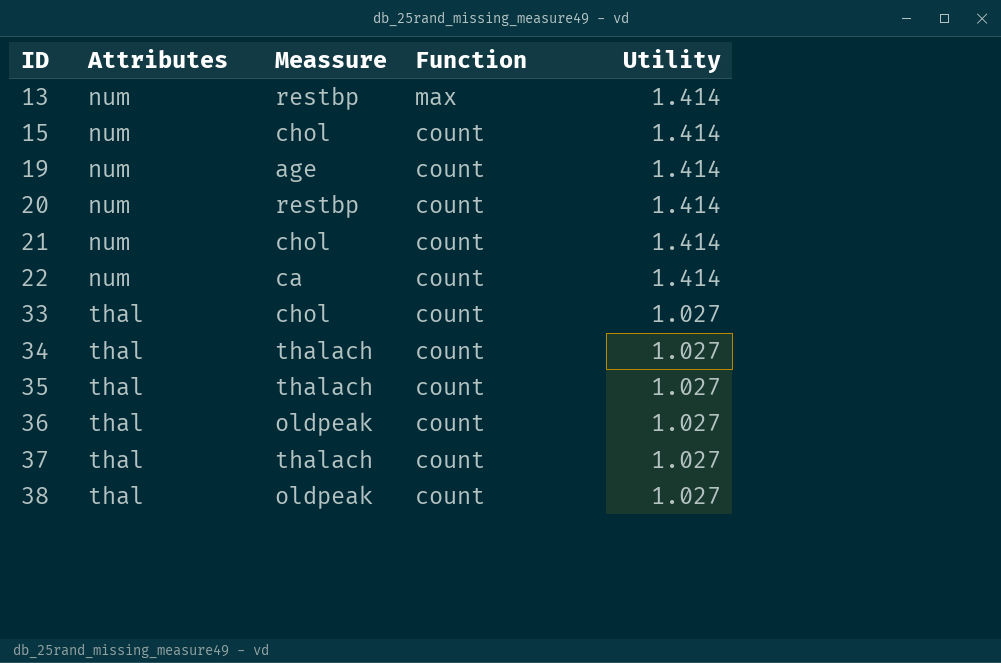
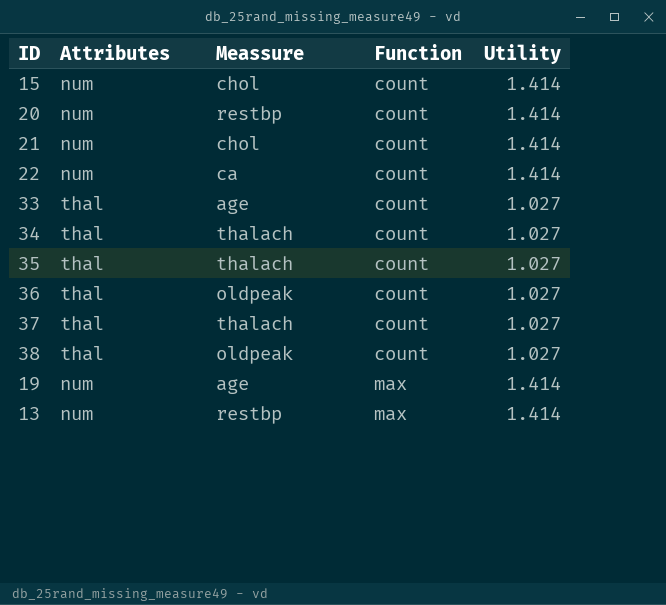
row order: ID ascending -> Function ascending
33 | Meassure: chol -> age
19 | Function: count -> max

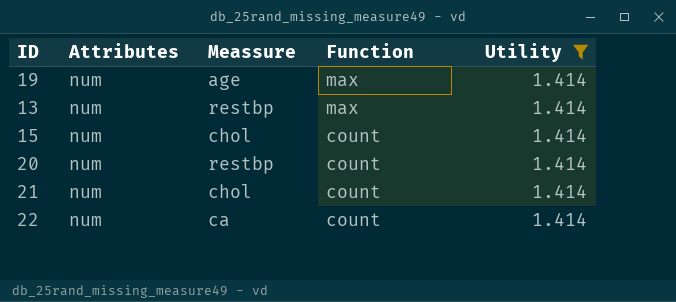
filter: none -> Utility = 1.414
row order: Function ascending -> Function descending

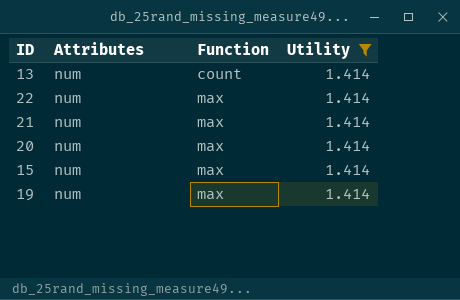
row order: Function descending -> Function ascending
column Meassure | position: 3 -> none
13 | Function: max -> count
22 | Function: count -> max
21 | Function: count -> max
20 | Function: count -> max
15 | Function: count -> max

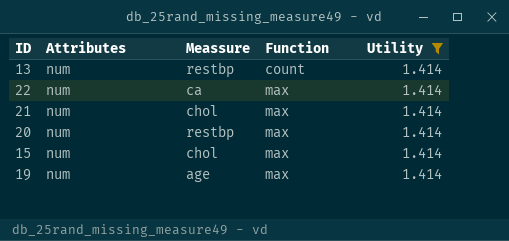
column Meassure | position: none -> 3

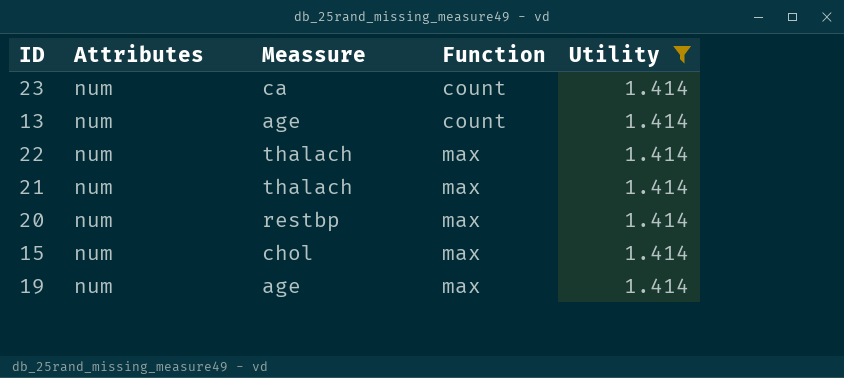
row 23: none -> num | ca | count | 1.414
13 | Meassure: restbp -> age
22 | Meassure: ca -> thalach
21 | Meassure: chol -> thalach

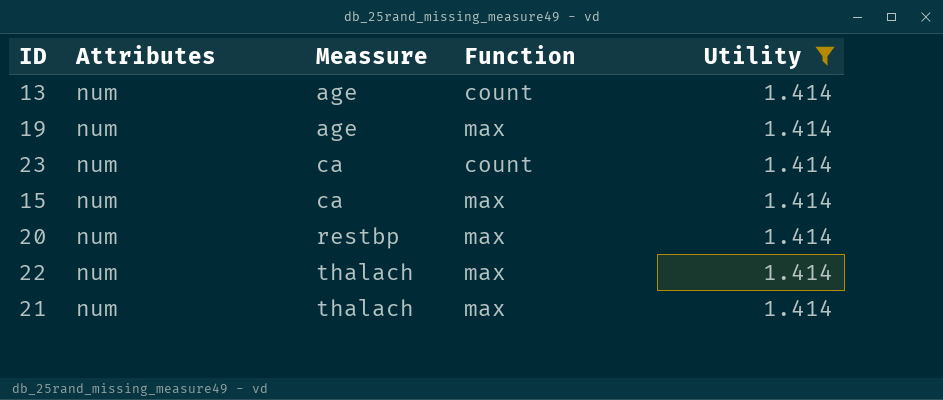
row order: Function ascending -> Meassure ascending
15 | Meassure: chol -> ca

